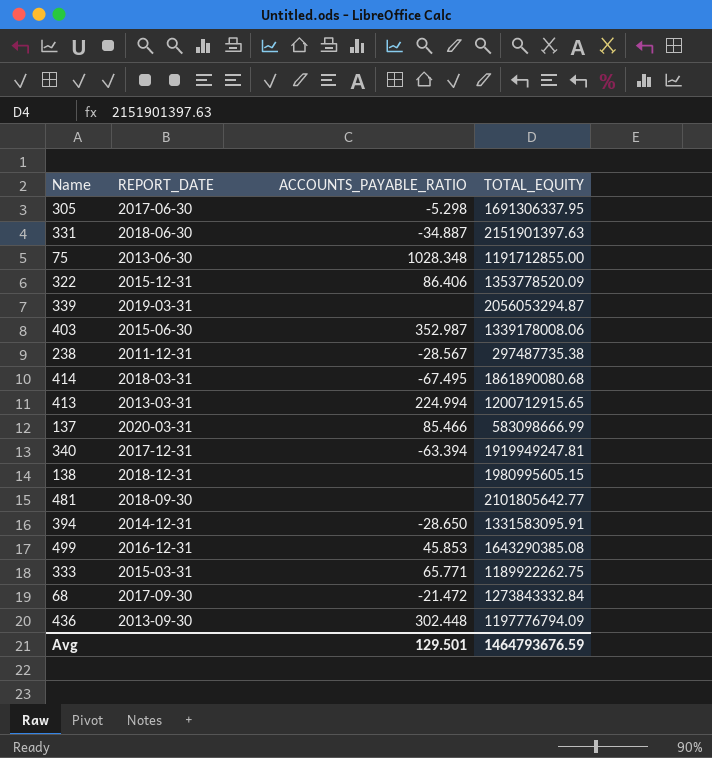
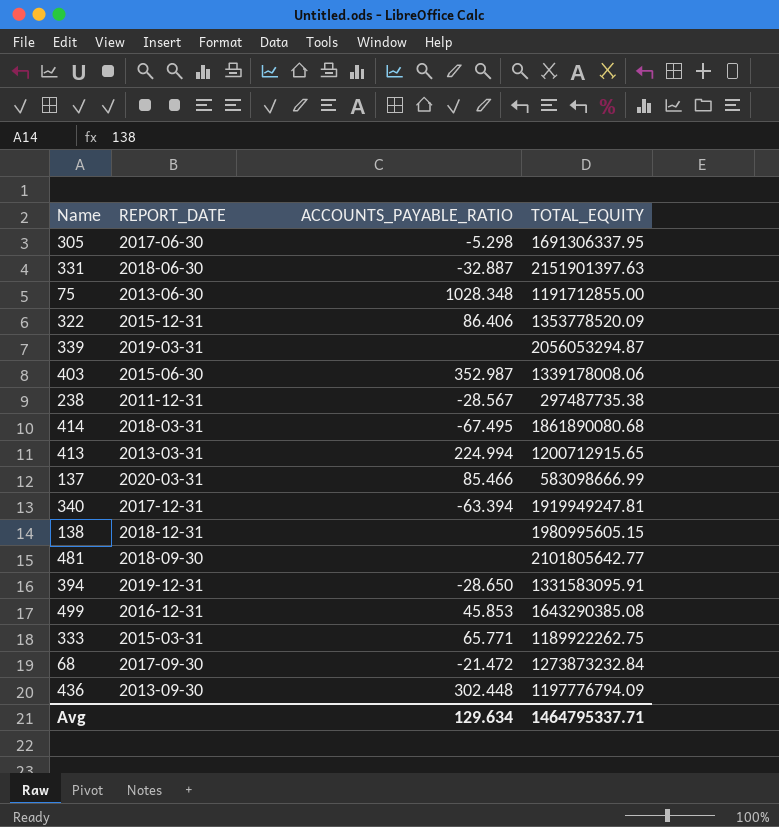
331 | ACCOUNTS_PAYABLE_RATIO: -34.887 -> -32.887
394 | REPORT_DATE: 2014-12-31 -> 2019-12-31
68 | TOTAL_EQUITY: 1273843332.84 -> 1273873232.84
Avg | ACCOUNTS_PAYABLE_RATIO: 129.501 -> 129.634
Avg | TOTAL_EQUITY: 1464793676.59 -> 1464795337.71

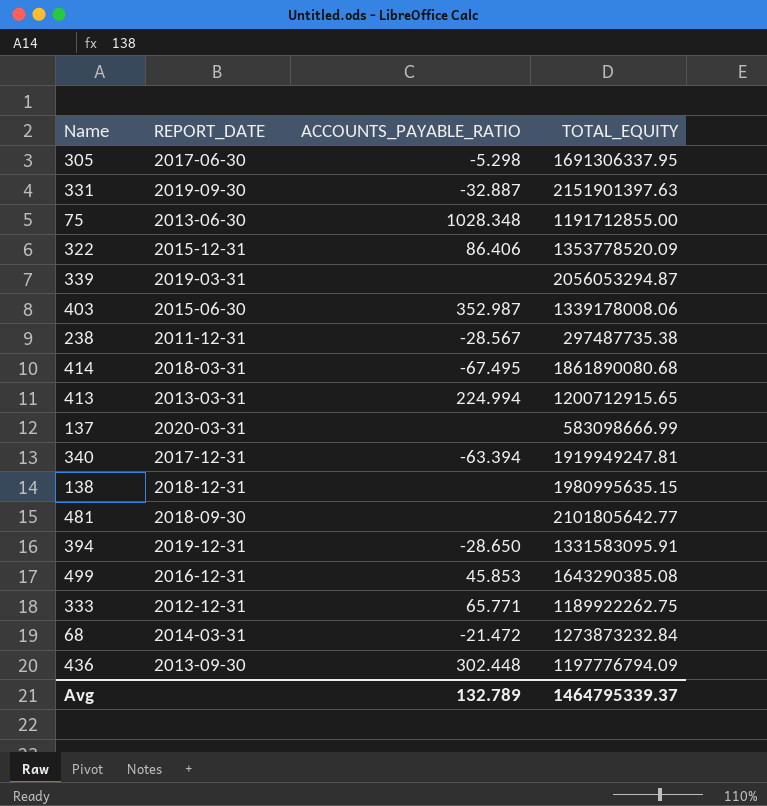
331 | REPORT_DATE: 2018-06-30 -> 2019-09-30
137 | ACCOUNTS_PAYABLE_RATIO: 85.466 -> none
138 | TOTAL_EQUITY: 1980995605.15 -> 1980995635.15
333 | REPORT_DATE: 2015-03-31 -> 2012-12-31
68 | REPORT_DATE: 2017-09-30 -> 2014-03-31
Avg | ACCOUNTS_PAYABLE_RATIO: 129.634 -> 132.789
Avg | TOTAL_EQUITY: 1464795337.71 -> 1464795339.37

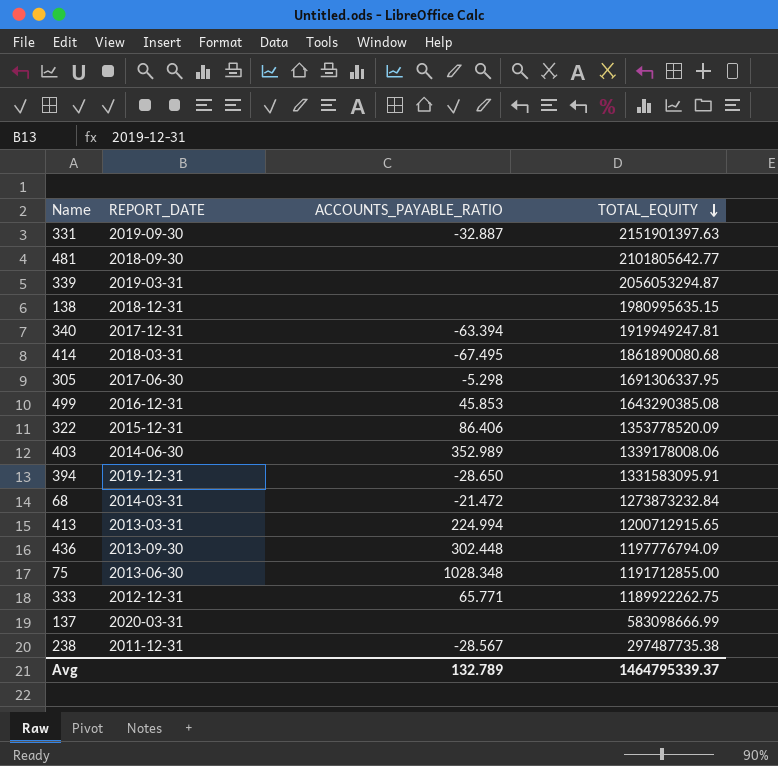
row order: none -> TOTAL_EQUITY descending
403 | REPORT_DATE: 2015-06-30 -> 2014-06-30
403 | ACCOUNTS_PAYABLE_RATIO: 352.987 -> 352.989

